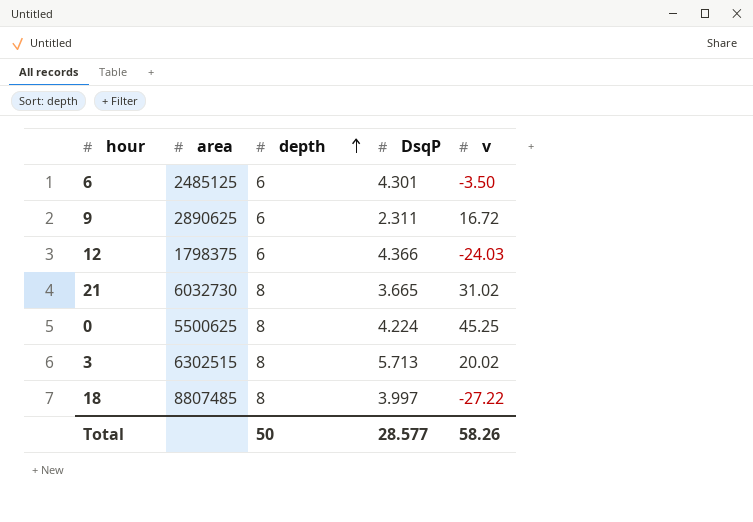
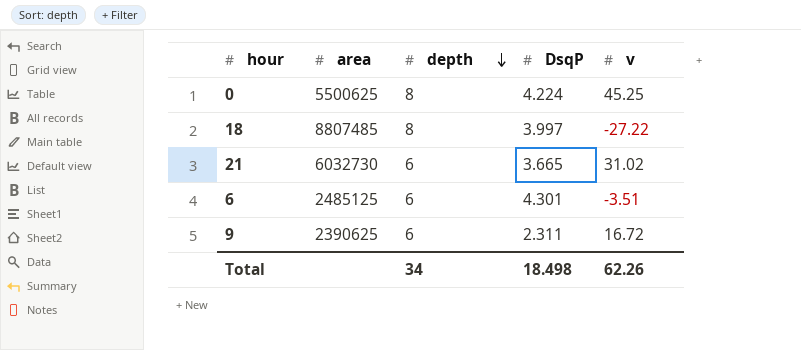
row order: depth ascending -> depth descending
row 12: 1798375 | 6 | 4.366 | -24.03 -> none
row 3: 6302515 | 8 | 5.713 | 20.02 -> none
21 | depth: 8 -> 6
6 | v: -3.50 -> -3.51
9 | area: 2890625 -> 2390625
Total | depth: 50 -> 34
Total | DsqP: 28.577 -> 18.498
Total | v: 58.26 -> 62.26

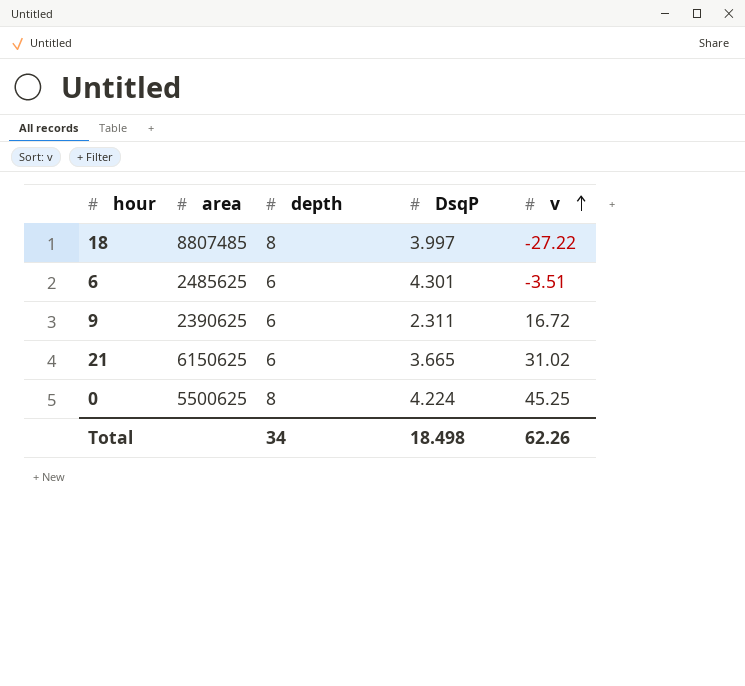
row order: depth descending -> v ascending
6 | area: 2485125 -> 2485625
21 | area: 6032730 -> 6150625

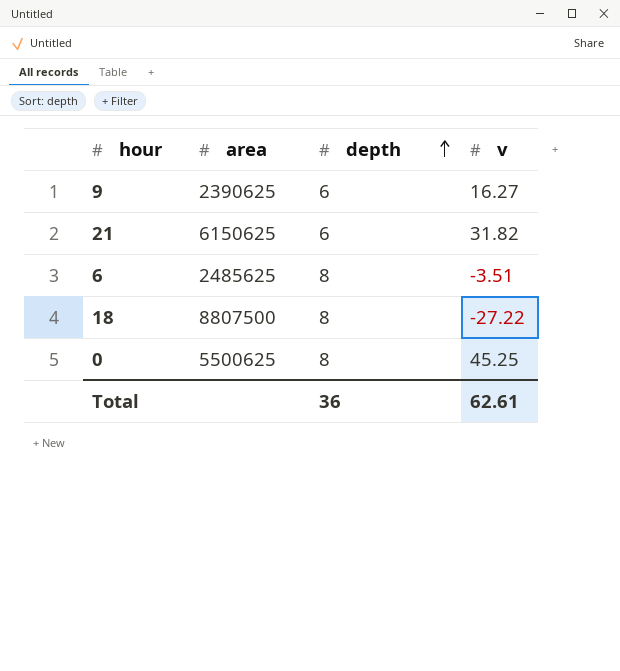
row order: v ascending -> depth ascending
column DsqP | position: 4 -> none
9 | v: 16.72 -> 16.27
21 | v: 31.02 -> 31.82
6 | depth: 6 -> 8
18 | area: 8807485 -> 8807500
Total | depth: 34 -> 36
Total | v: 62.26 -> 62.61

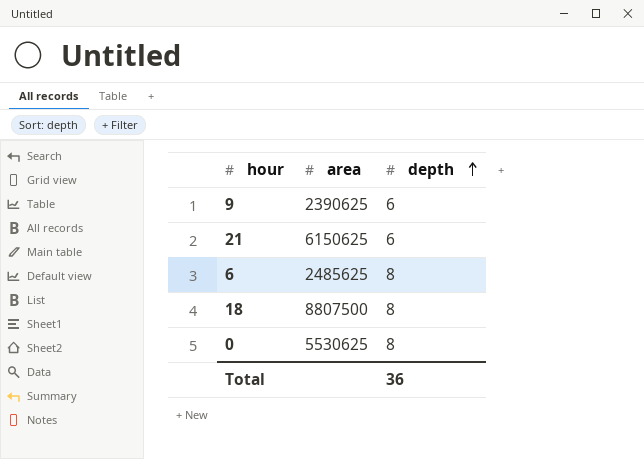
column v | position: 4 -> none
0 | area: 5500625 -> 5530625

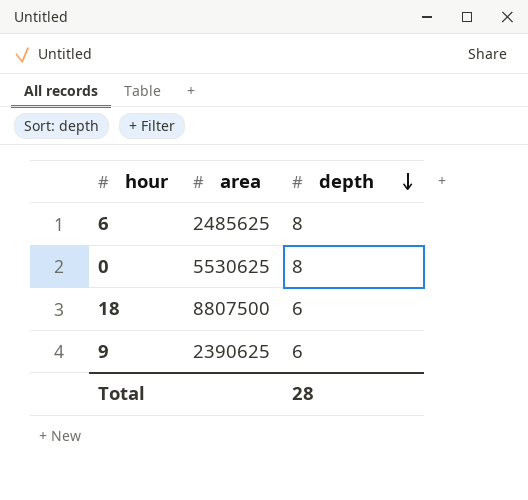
row order: depth ascending -> depth descending
row 21: 6150625 | 6 -> none
18 | depth: 8 -> 6
Total | depth: 36 -> 28

